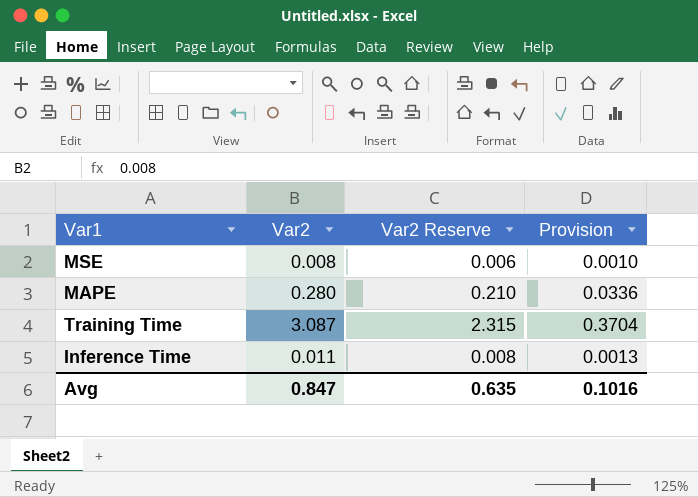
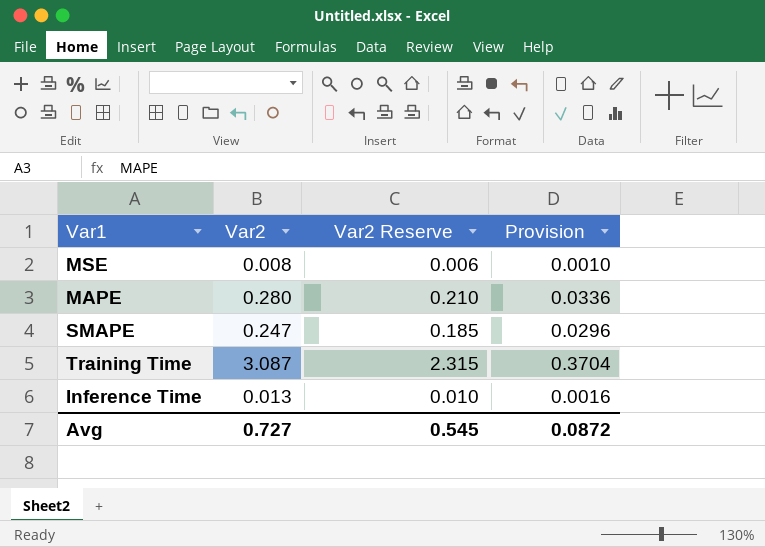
row SMAPE: none -> 0.247 | 0.185 | 0.0296
Inference Time | Var2: 0.011 -> 0.013
Inference Time | Var2 Reserve: 0.008 -> 0.010
Inference Time | Provision: 0.0013 -> 0.0016
Avg | Var2: 0.847 -> 0.727
Avg | Var2 Reserve: 0.635 -> 0.545
Avg | Provision: 0.1016 -> 0.0872

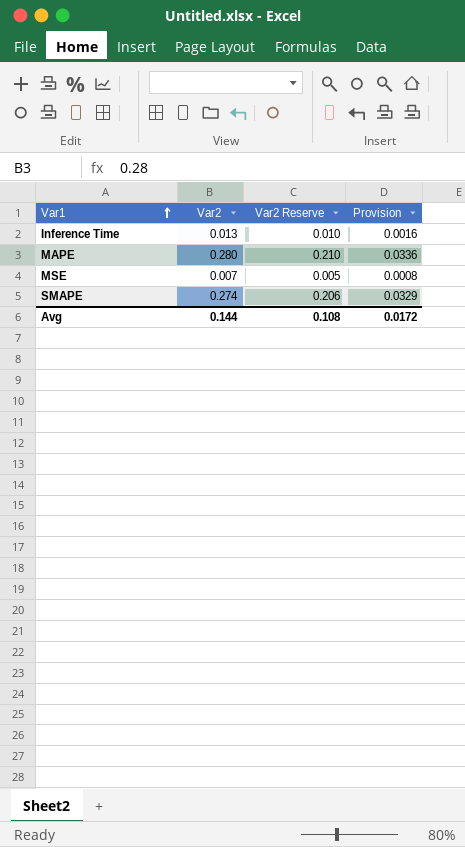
row order: none -> Var1 ascending
row Training Time: 3.087 | 2.315 | 0.3704 -> none
MSE | Var2: 0.008 -> 0.007
MSE | Var2 Reserve: 0.006 -> 0.005
MSE | Provision: 0.0010 -> 0.0008
SMAPE | Var2: 0.247 -> 0.274
SMAPE | Var2 Reserve: 0.185 -> 0.206
SMAPE | Provision: 0.0296 -> 0.0329
Avg | Var2: 0.727 -> 0.144
Avg | Var2 Reserve: 0.545 -> 0.108
Avg | Provision: 0.0872 -> 0.0172

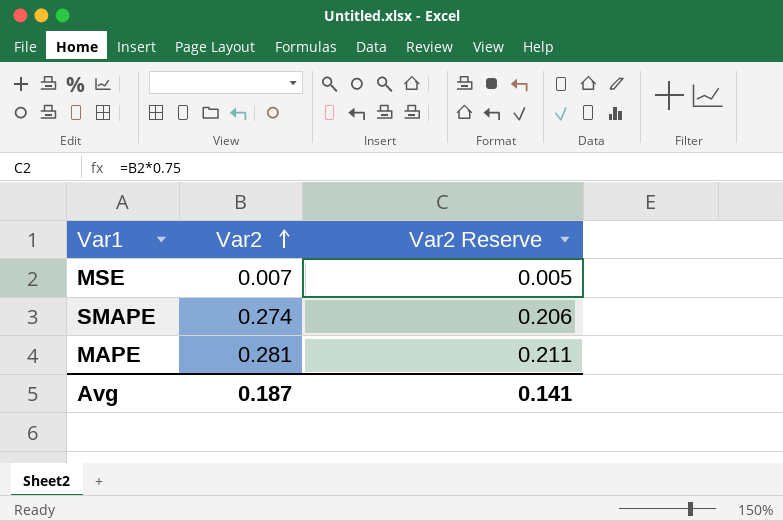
row order: Var1 ascending -> Var2 ascending
column Provision | formula: [Var2] * 0.12 -> none
row Inference Time: 0.013 | 0.010 | 0.0016 -> none
MAPE | Var2: 0.280 -> 0.281
MAPE | Var2 Reserve: 0.210 -> 0.211
Avg | Var2: 0.144 -> 0.187
Avg | Var2 Reserve: 0.108 -> 0.141

